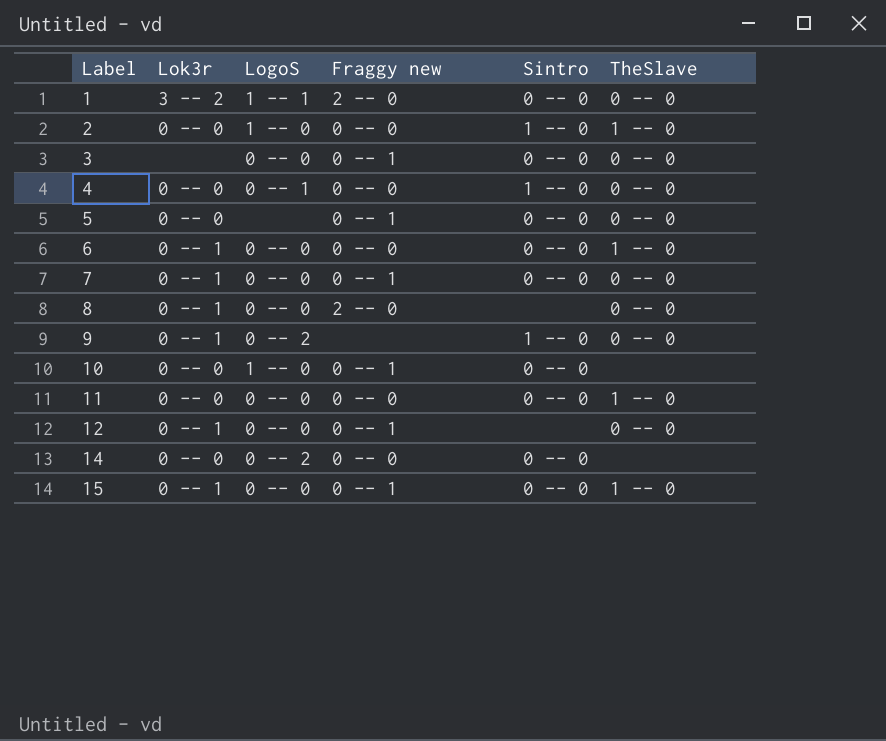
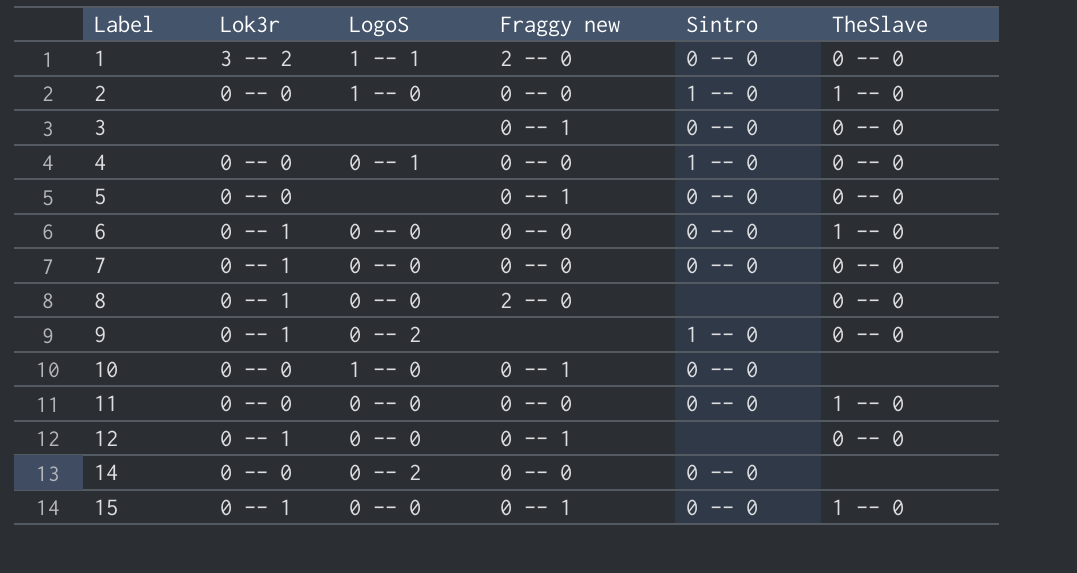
3 | LogoS: 0 -- 0 -> none
7 | Fraggy new: 0 -- 1 -> 0 -- 0

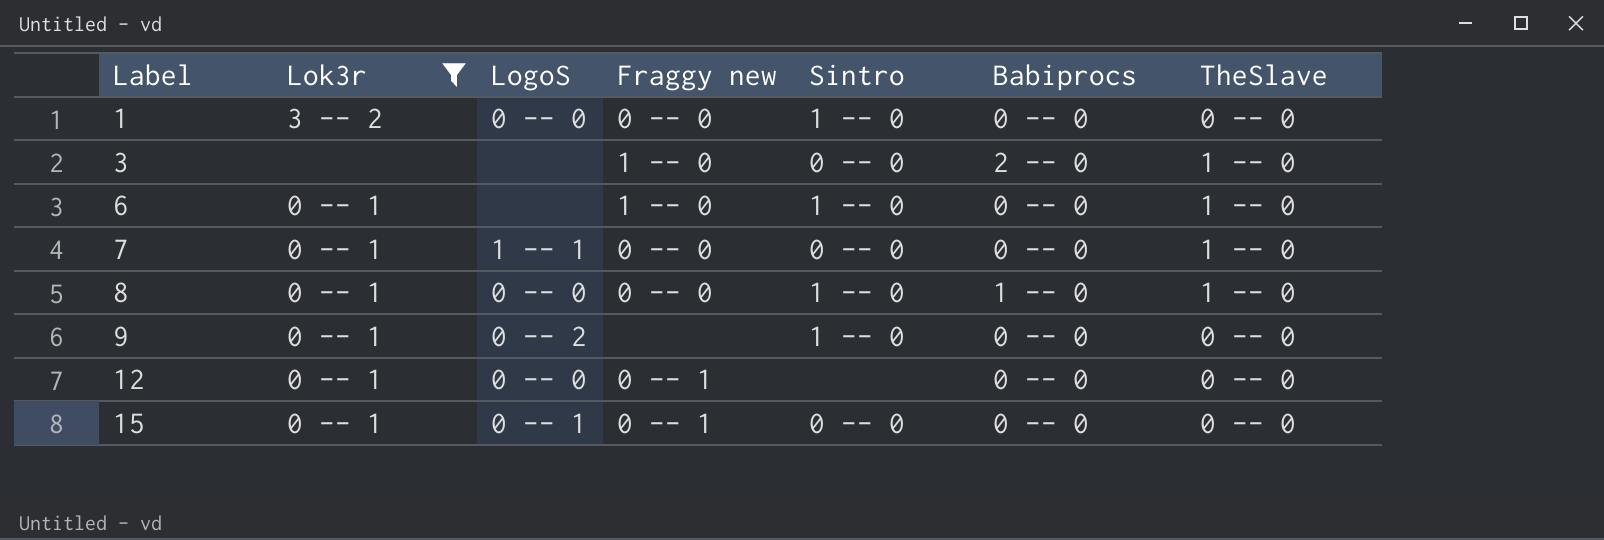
filter: none -> Lok3r != 0 -- 0
column Babiprocs | position: none -> 6
1 | LogoS: 1 -- 1 -> 0 -- 0
1 | Fraggy new: 2 -- 0 -> 0 -- 0
1 | Sintro: 0 -- 0 -> 1 -- 0
3 | Fraggy new: 0 -- 1 -> 1 -- 0
3 | TheSlave: 0 -- 0 -> 1 -- 0
6 | LogoS: 0 -- 0 -> none
6 | Fraggy new: 0 -- 0 -> 1 -- 0
6 | Sintro: 0 -- 0 -> 1 -- 0
7 | LogoS: 0 -- 0 -> 1 -- 1
7 | TheSlave: 0 -- 0 -> 1 -- 0
8 | Fraggy new: 2 -- 0 -> 0 -- 0
8 | Sintro: none -> 1 -- 0
8 | TheSlave: 0 -- 0 -> 1 -- 0
15 | LogoS: 0 -- 0 -> 0 -- 1
15 | TheSlave: 1 -- 0 -> 0 -- 0

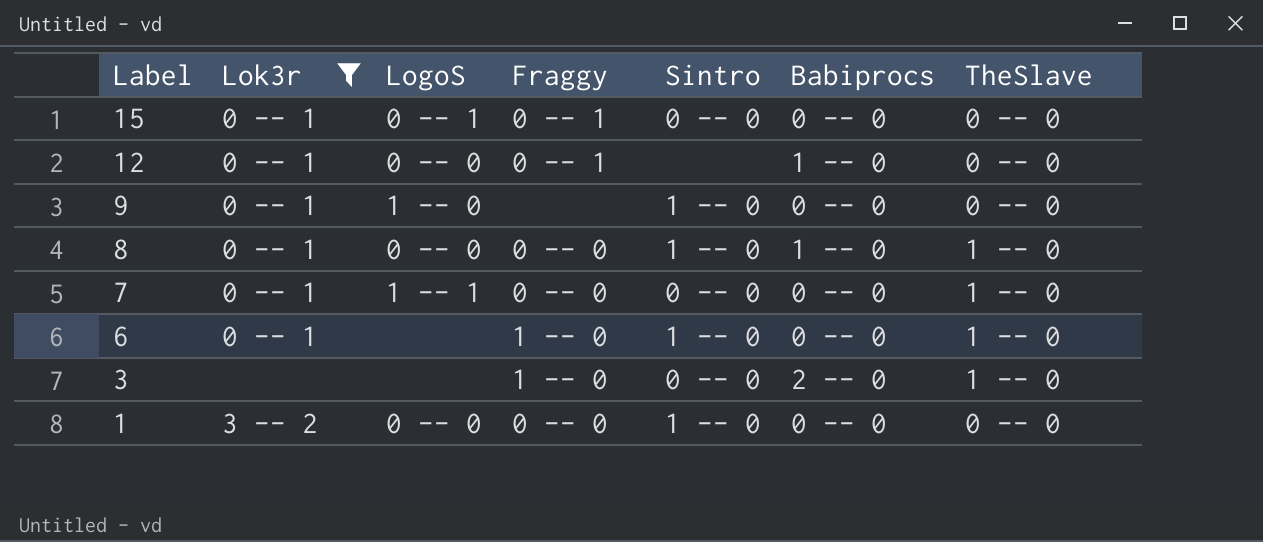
row order: Label ascending -> Label descending
column name: Fraggy new -> Fraggy
12 | Babiprocs: 0 -- 0 -> 1 -- 0
9 | LogoS: 0 -- 2 -> 1 -- 0

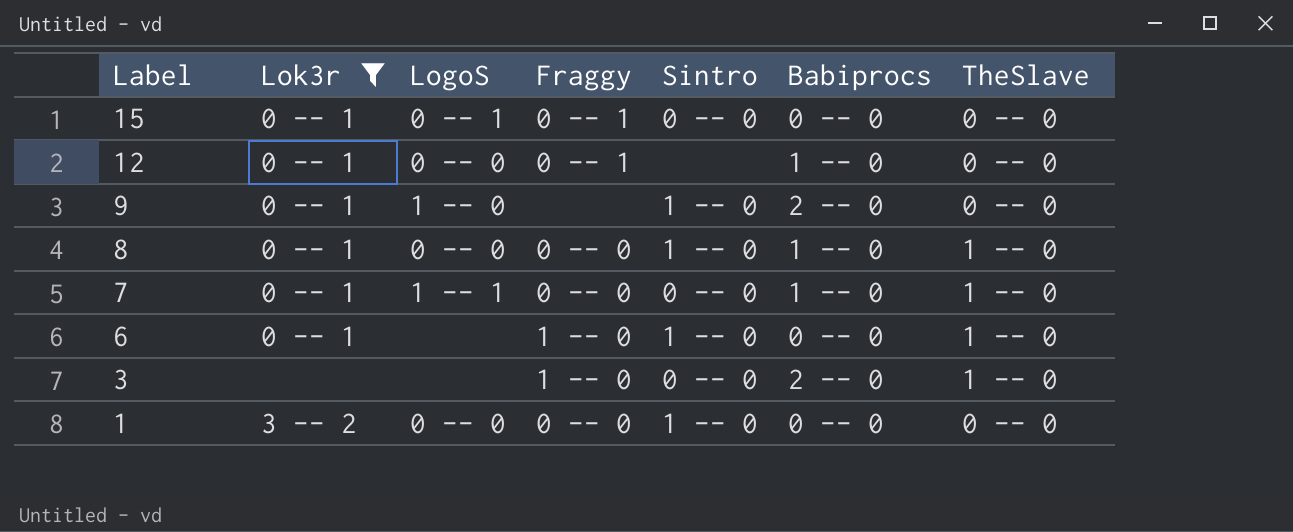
9 | Babiprocs: 0 -- 0 -> 2 -- 0
7 | Babiprocs: 0 -- 0 -> 1 -- 0

